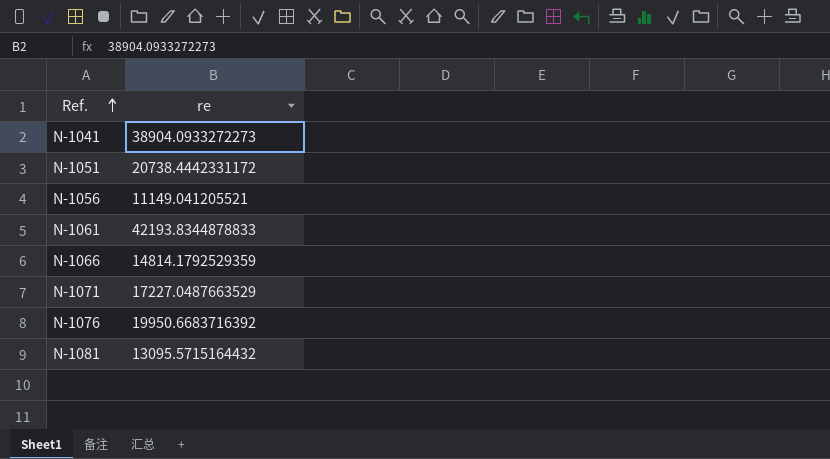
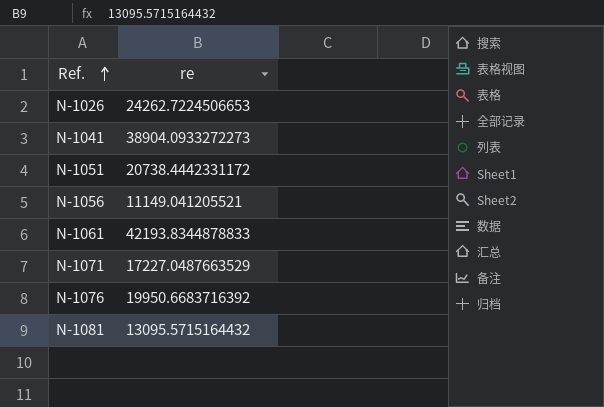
row N-1066: 14814.1792529359 -> none
row N-1026: none -> 24262.7224506653

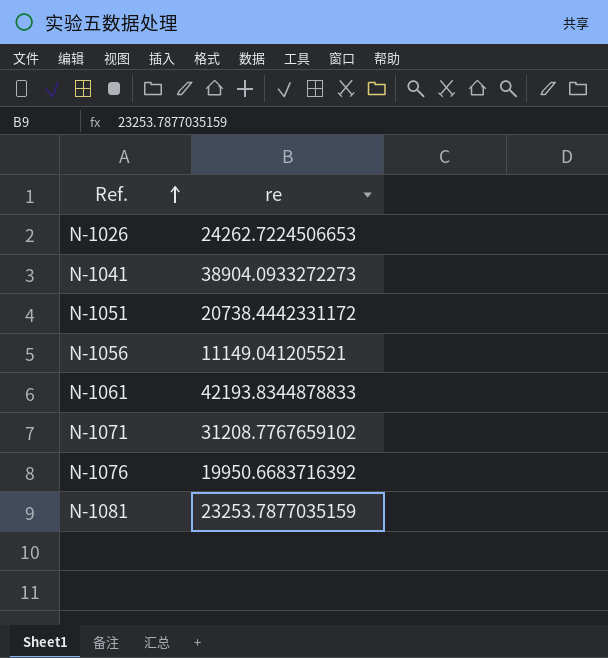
N-1071 | re: 17227.0487663529 -> 31208.7767659102
N-1081 | re: 13095.5715164432 -> 23253.7877035159

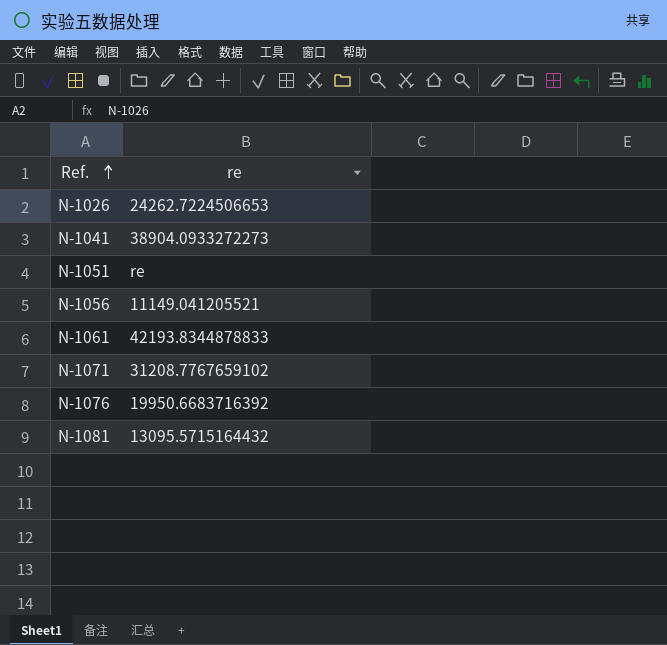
N-1051 | re: 20738.4442331172 -> re
N-1081 | re: 23253.7877035159 -> 13095.5715164432

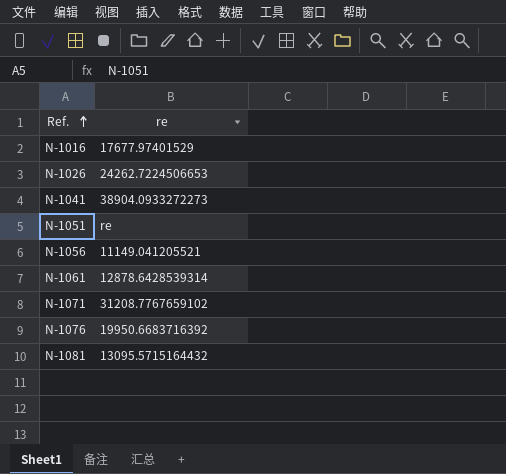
row N-1016: none -> 17677.97401529
N-1061 | re: 42193.8344878833 -> 12878.6428539314

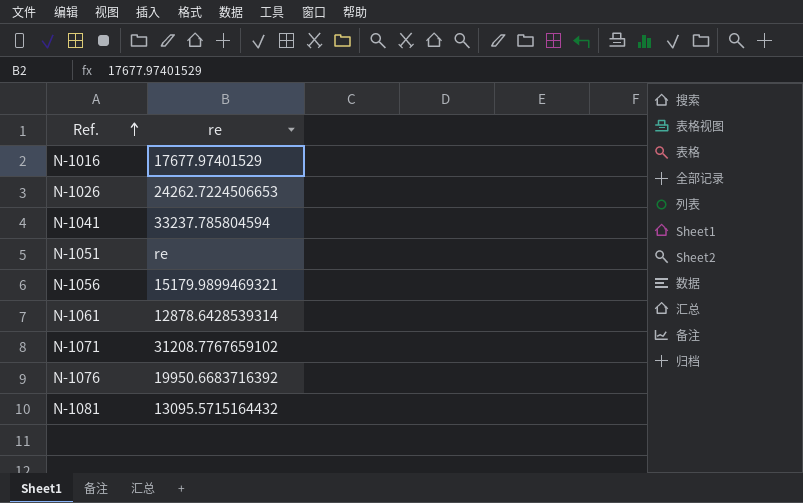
N-1041 | re: 38904.0933272273 -> 33237.785804594
N-1056 | re: 11149.041205521 -> 15179.9899469321

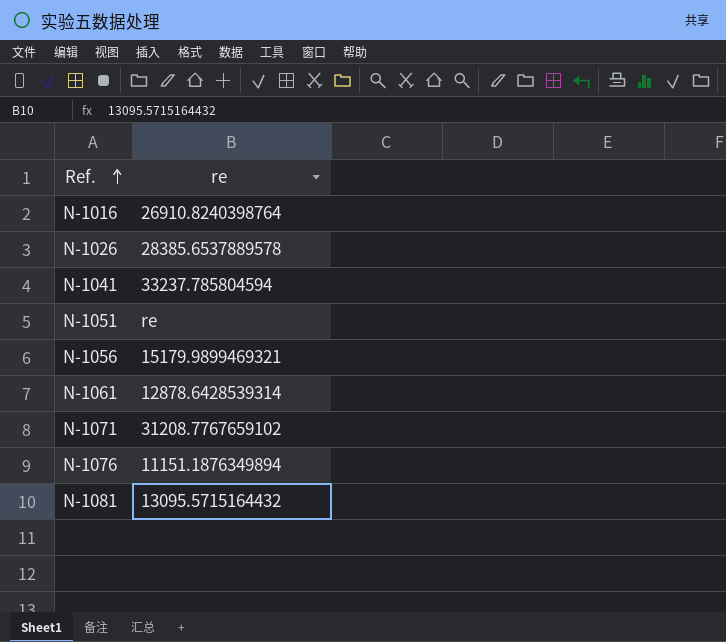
N-1016 | re: 17677.97401529 -> 26910.8240398764
N-1026 | re: 24262.7224506653 -> 28385.6537889578
N-1076 | re: 19950.6683716392 -> 11151.1876349894

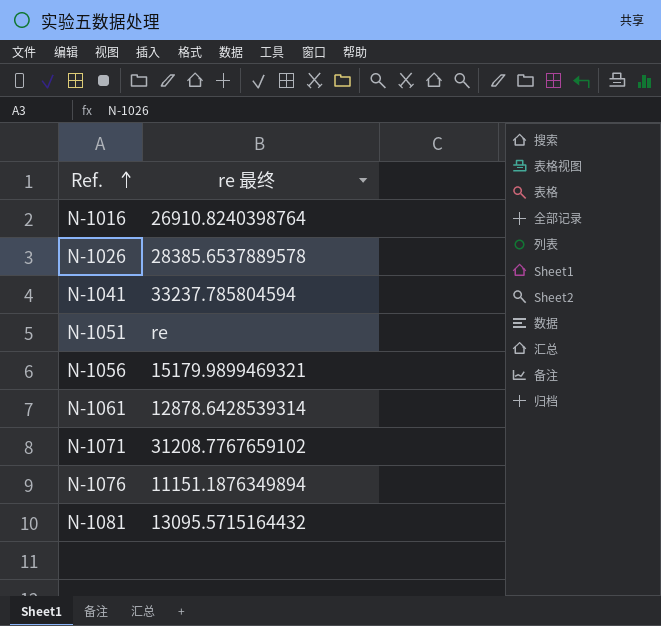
column name: re -> re 最终

